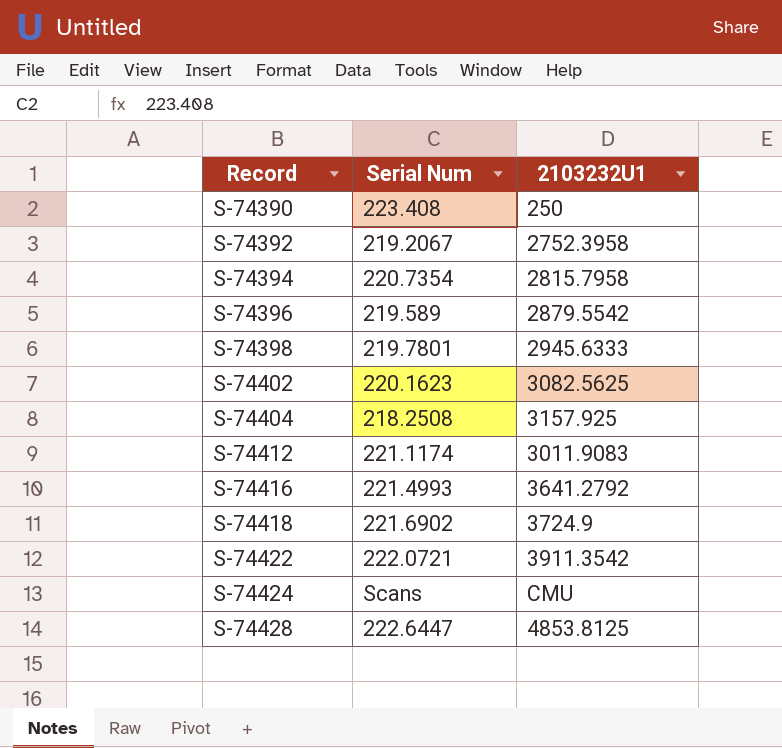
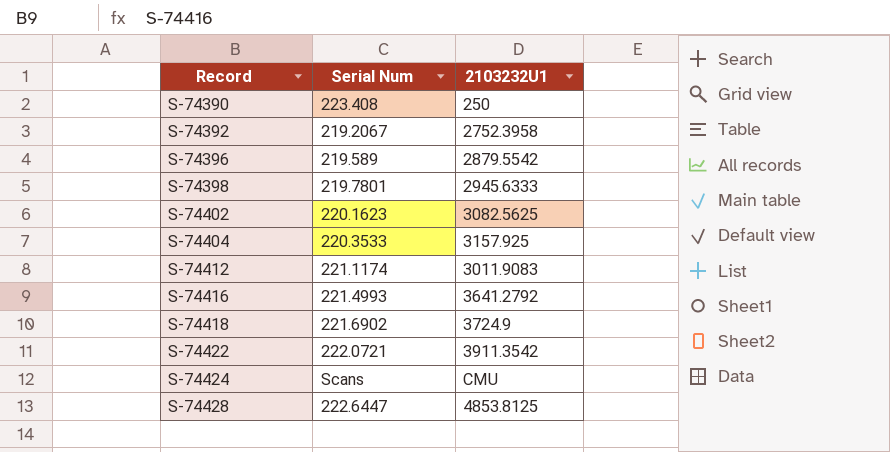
row S-74394: 220.7354 | 2815.7958 -> none
S-74404 | Serial Num: 218.2508 -> 220.3533

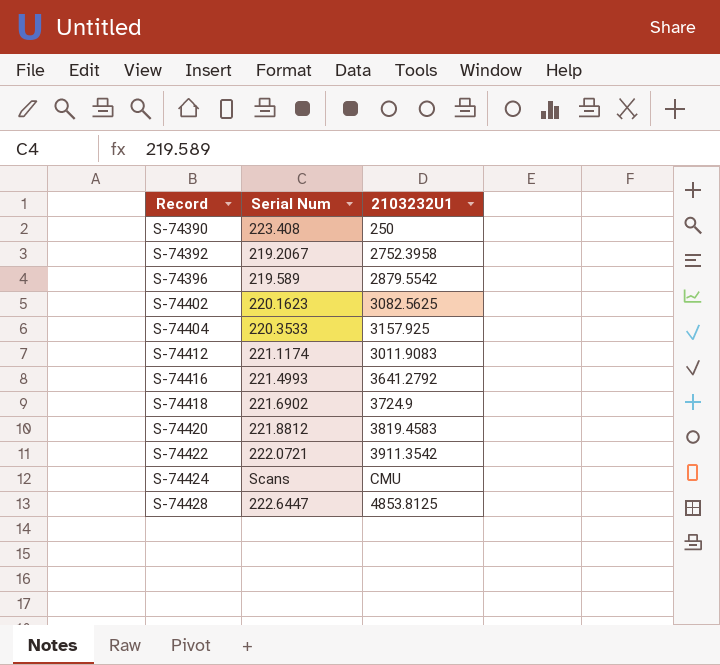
row S-74398: 219.7801 | 2945.6333 -> none
row S-74420: none -> 221.8812 | 3819.4583

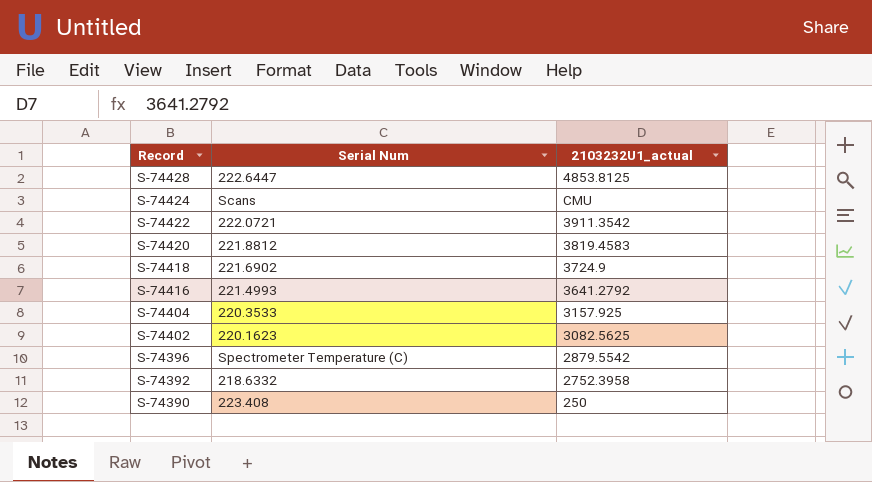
row order: Record ascending -> Record descending
column name: 2103232U1 -> 2103232U1_actual
row S-74412: 221.1174 | 3011.9083 -> none
S-74396 | Serial Num: 219.589 -> Spectrometer Temperature (C)
S-74392 | Serial Num: 219.2067 -> 218.6332

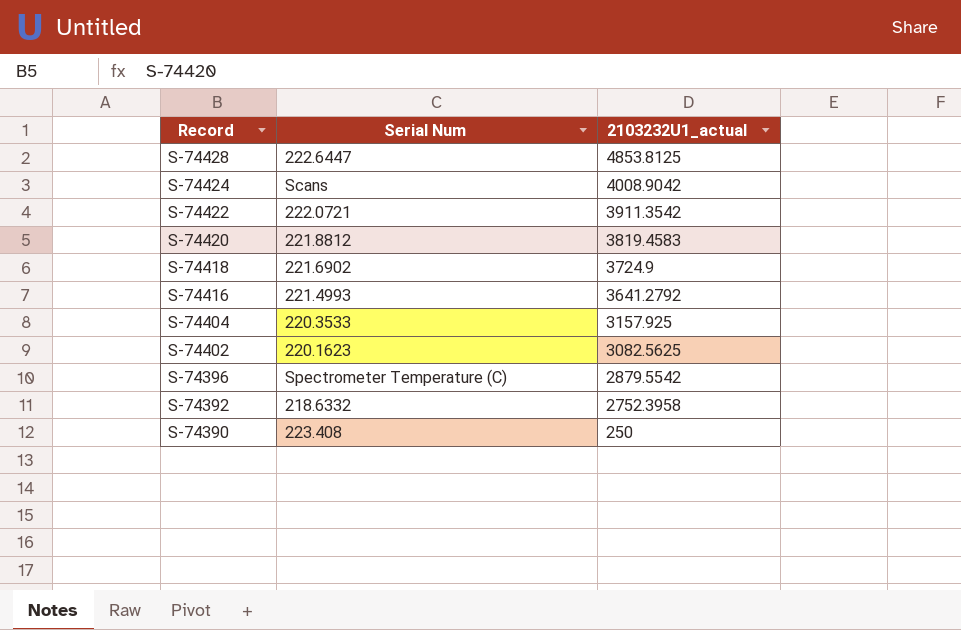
S-74424 | 2103232U1_actual: CMU -> 4008.9042

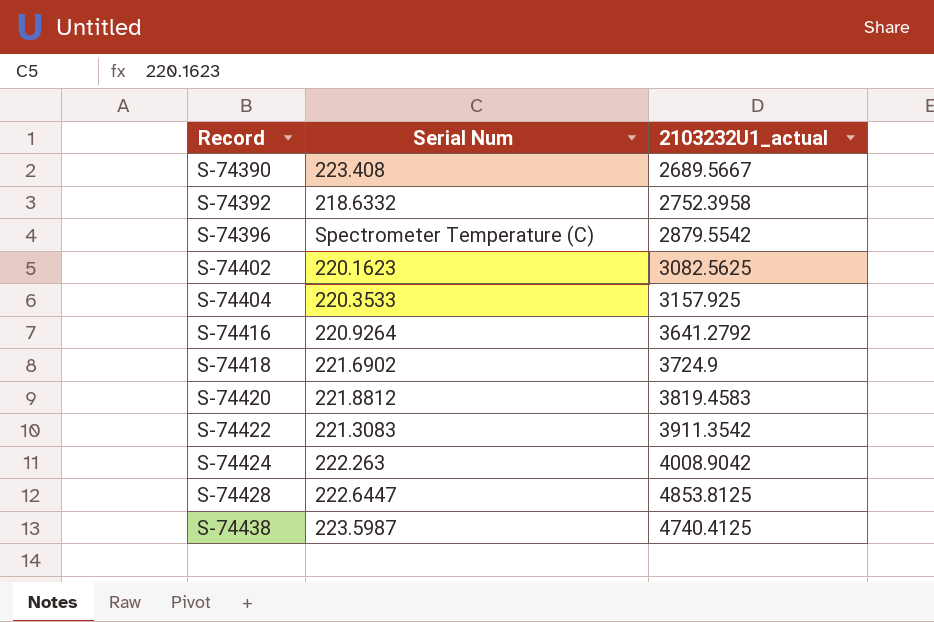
row order: Record descending -> Record ascending
S-74390 | 2103232U1_actual: 250 -> 2689.5667
S-74416 | Serial Num: 221.4993 -> 220.9264
S-74422 | Serial Num: 222.0721 -> 221.3083
S-74424 | Serial Num: Scans -> 222.263
row S-74438: none -> 223.5987 | 4740.4125

